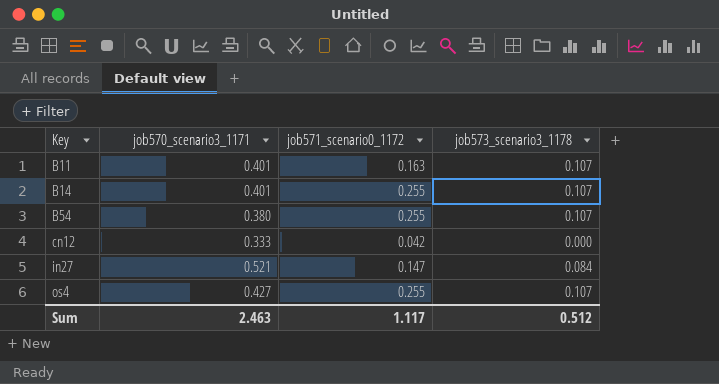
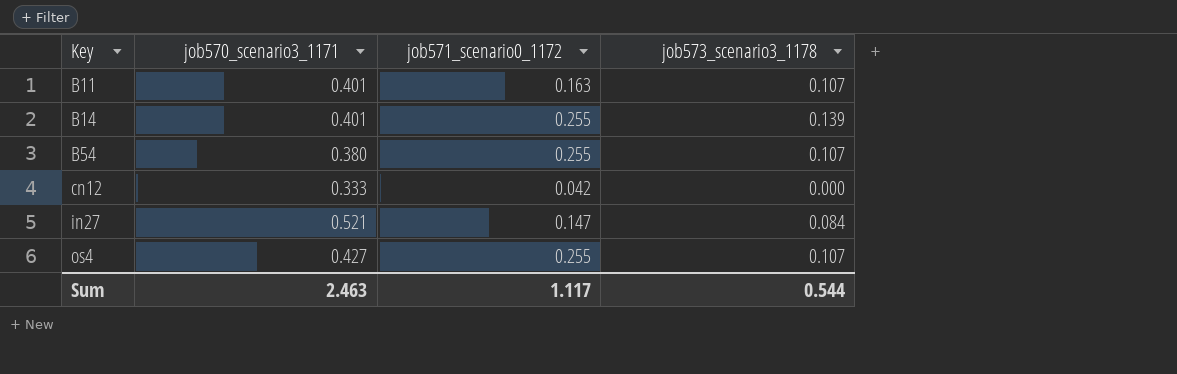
B14 | job573_scenario3_1178: 0.107 -> 0.139
Sum | job573_scenario3_1178: 0.512 -> 0.544

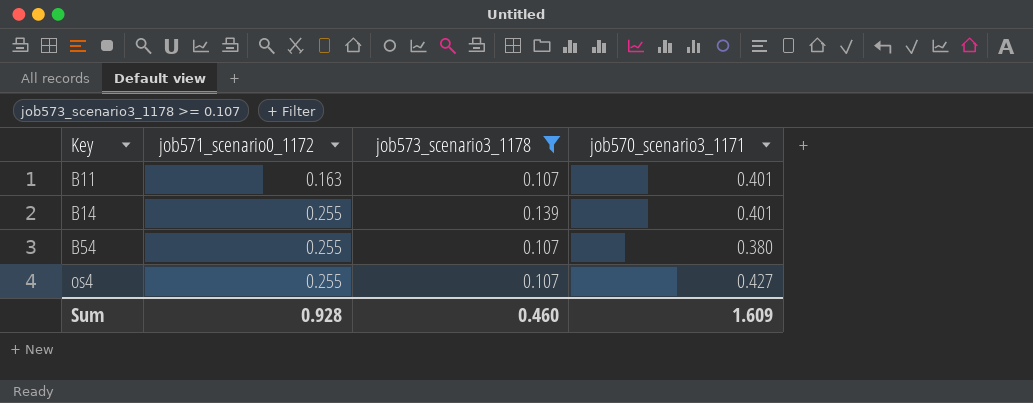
filter: none -> job573_scenario3_1178 >= 0.107
column job570_scenario3_1171 | position: 2 -> 4
Sum | job571_scenario0_1172: 1.117 -> 0.928
Sum | job573_scenario3_1178: 0.544 -> 0.460
Sum | job570_scenario3_1171: 2.463 -> 1.609

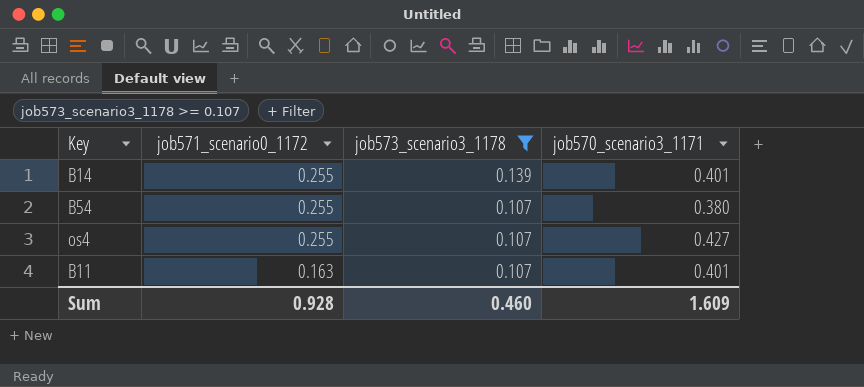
row order: Key ascending -> job571_scenario0_1172 descending

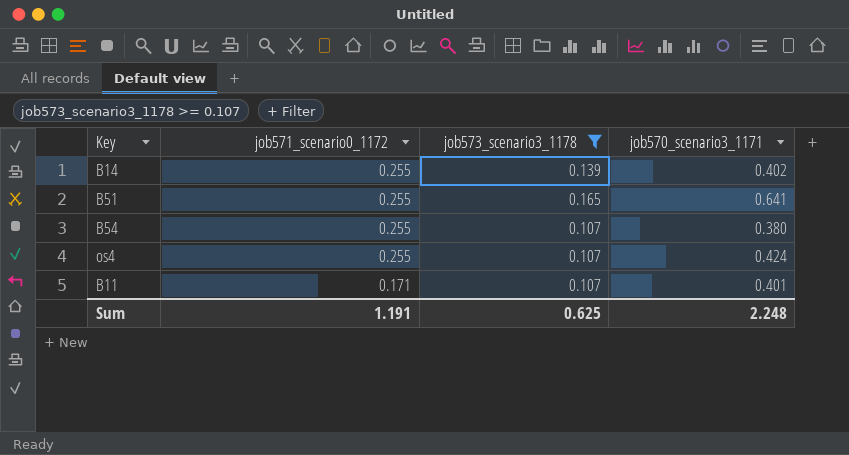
B14 | job570_scenario3_1171: 0.401 -> 0.402
row B51: none -> 0.255 | 0.165 | 0.641
os4 | job570_scenario3_1171: 0.427 -> 0.424
B11 | job571_scenario0_1172: 0.163 -> 0.171
Sum | job571_scenario0_1172: 0.928 -> 1.191
Sum | job573_scenario3_1178: 0.460 -> 0.625
Sum | job570_scenario3_1171: 1.609 -> 2.248

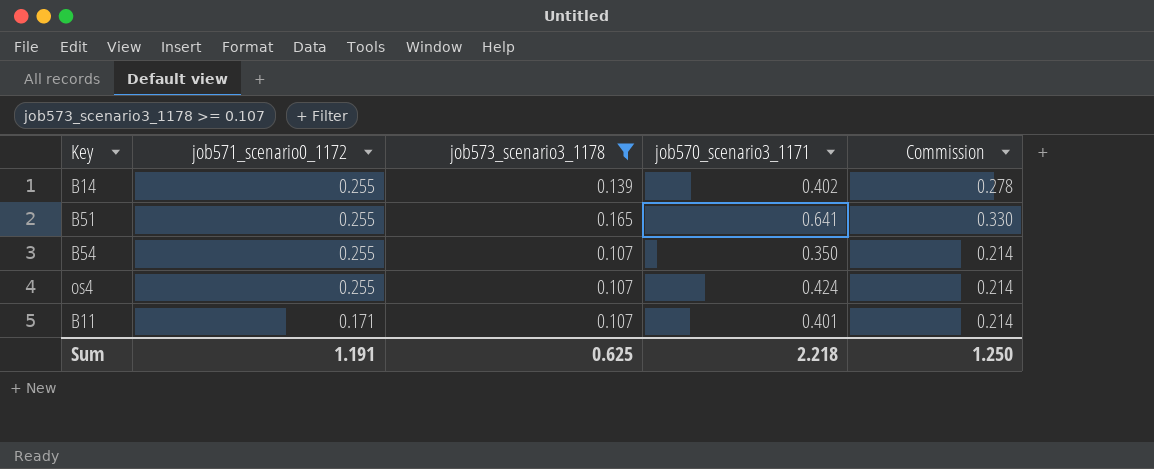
column Commission | formula: none -> [job573_scenario3_1178] * 2
B54 | job570_scenario3_1171: 0.380 -> 0.350
Sum | job570_scenario3_1171: 2.248 -> 2.218

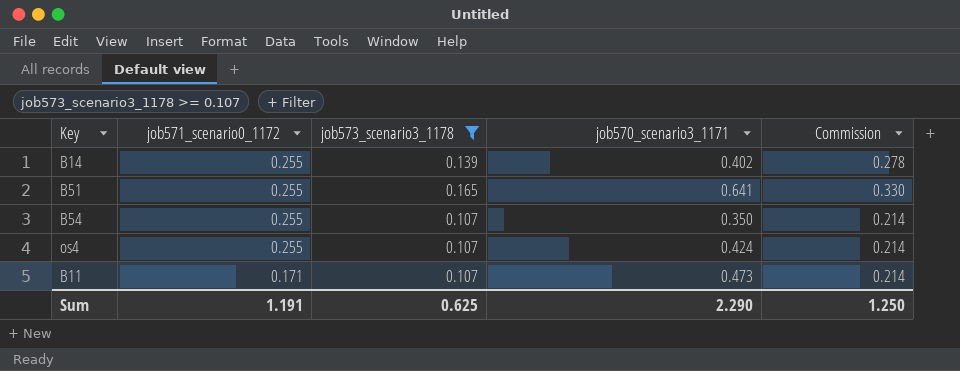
B11 | job570_scenario3_1171: 0.401 -> 0.473
Sum | job570_scenario3_1171: 2.218 -> 2.290

